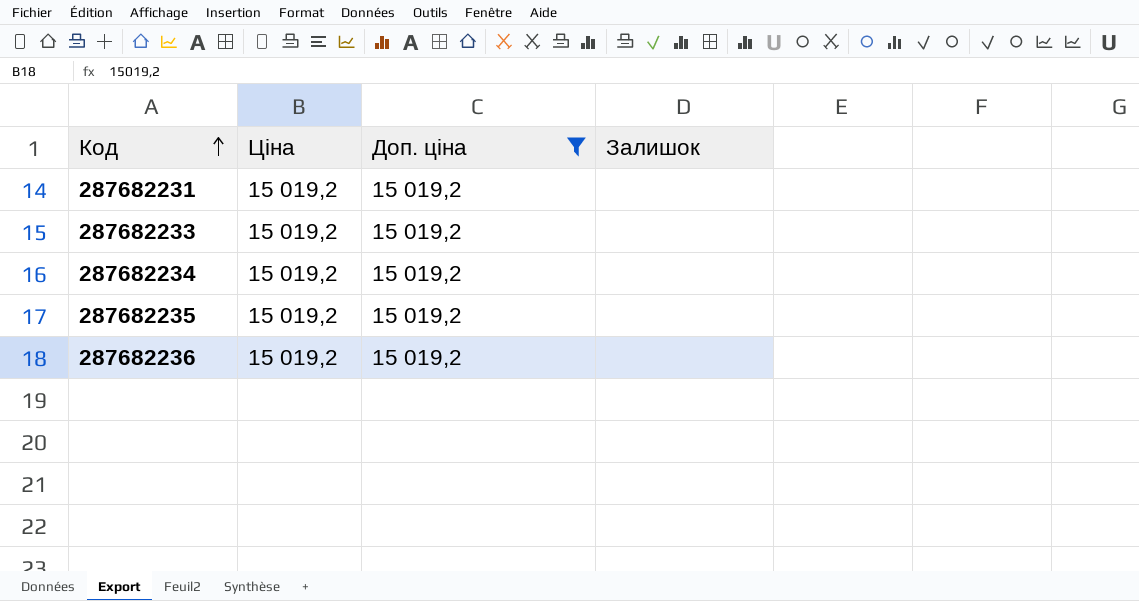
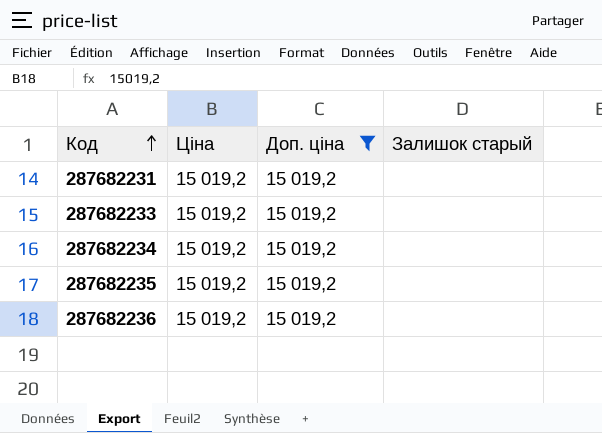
column name: Залишок -> Залишок старый

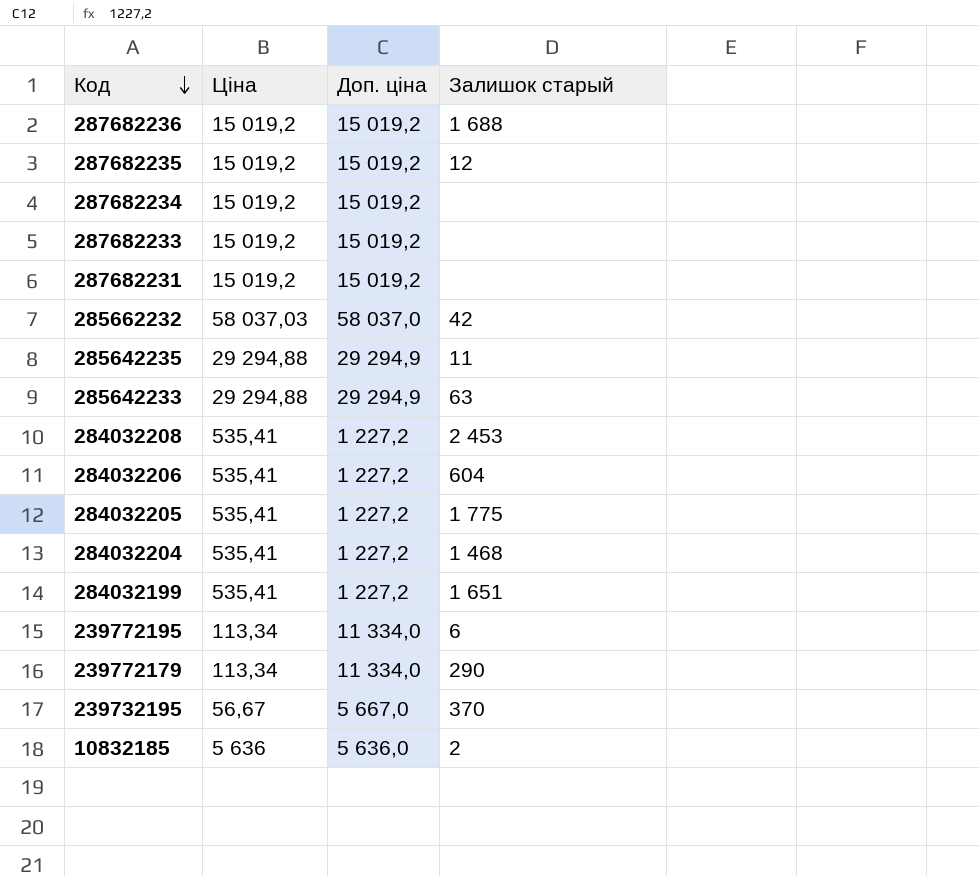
filter: Доп. ціна = 15 019,2 -> none
row order: Код ascending -> Код descending
287682236 | Залишок старый: none -> 1 688
287682235 | Залишок старый: none -> 12

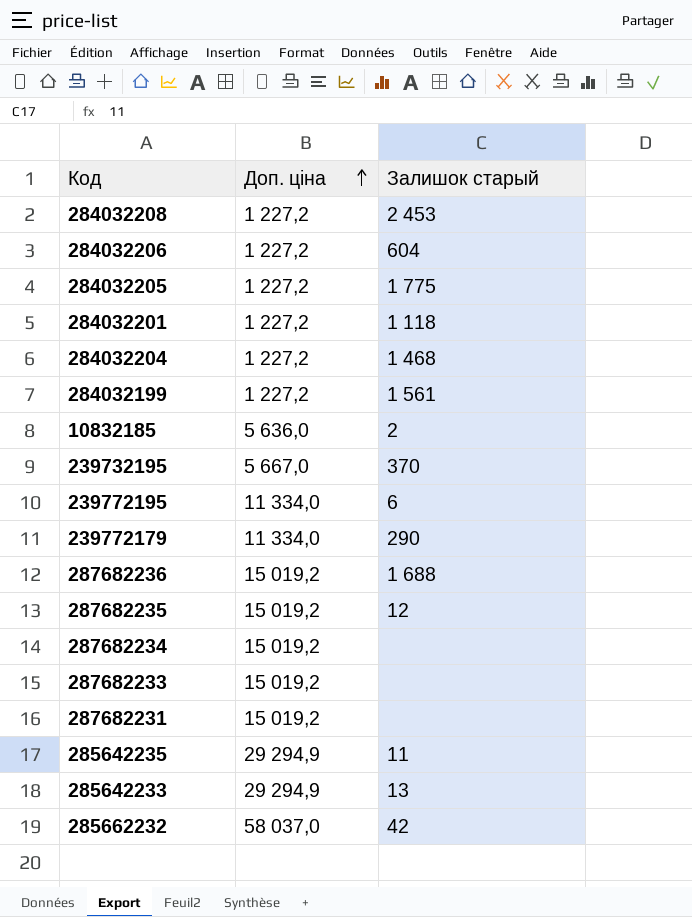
row order: Код descending -> Доп. ціна ascending
column Ціна | position: 2 -> none
row 284032201: none -> 1 227,2 | 1 118
284032199 | Залишок старый: 1 651 -> 1 561
285642233 | Залишок старый: 63 -> 13

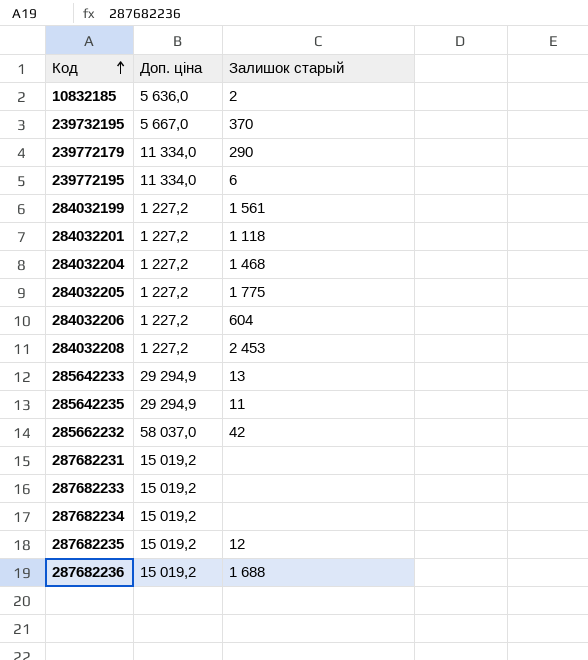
row order: Доп. ціна ascending -> Код ascending

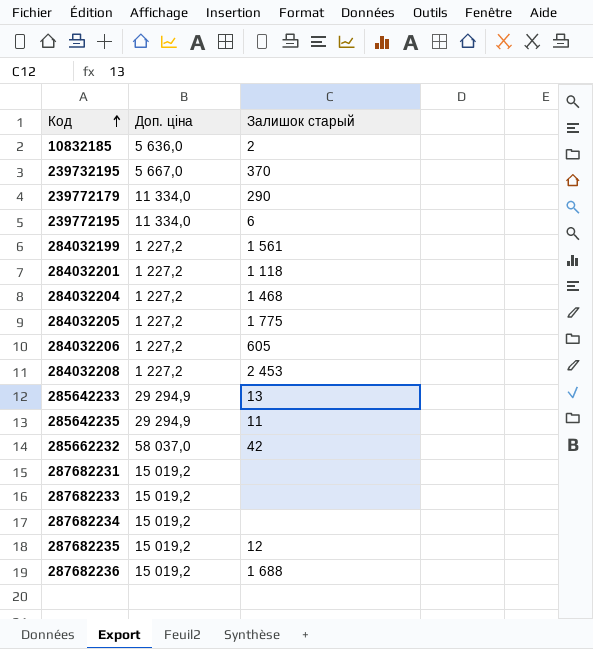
284032206 | Залишок старый: 604 -> 605

